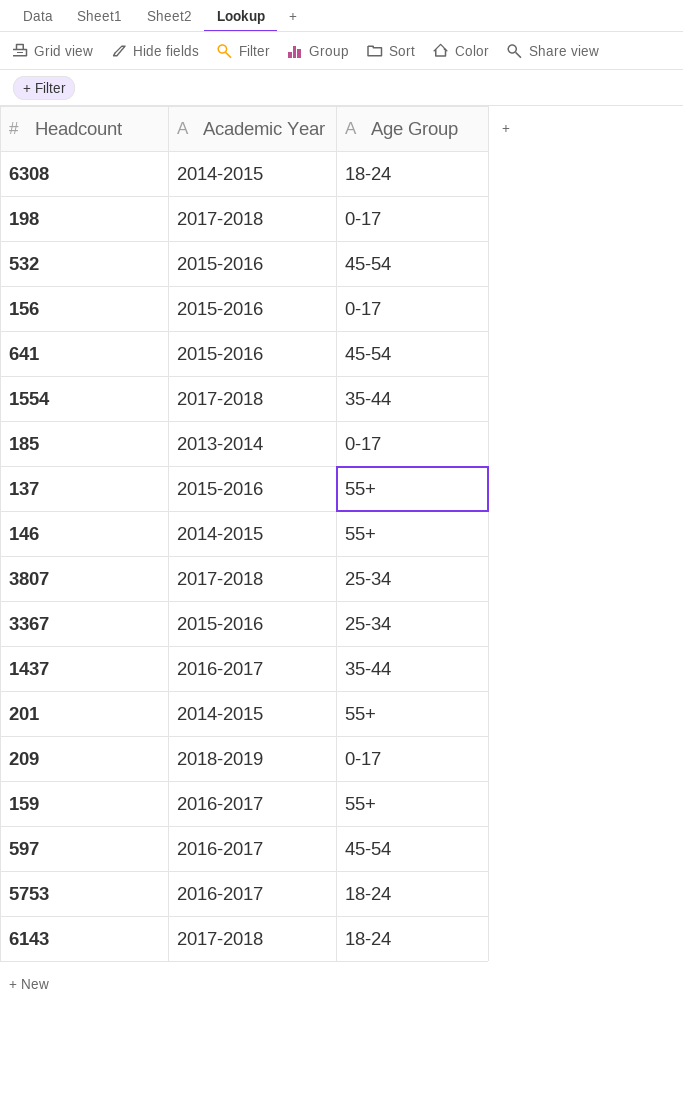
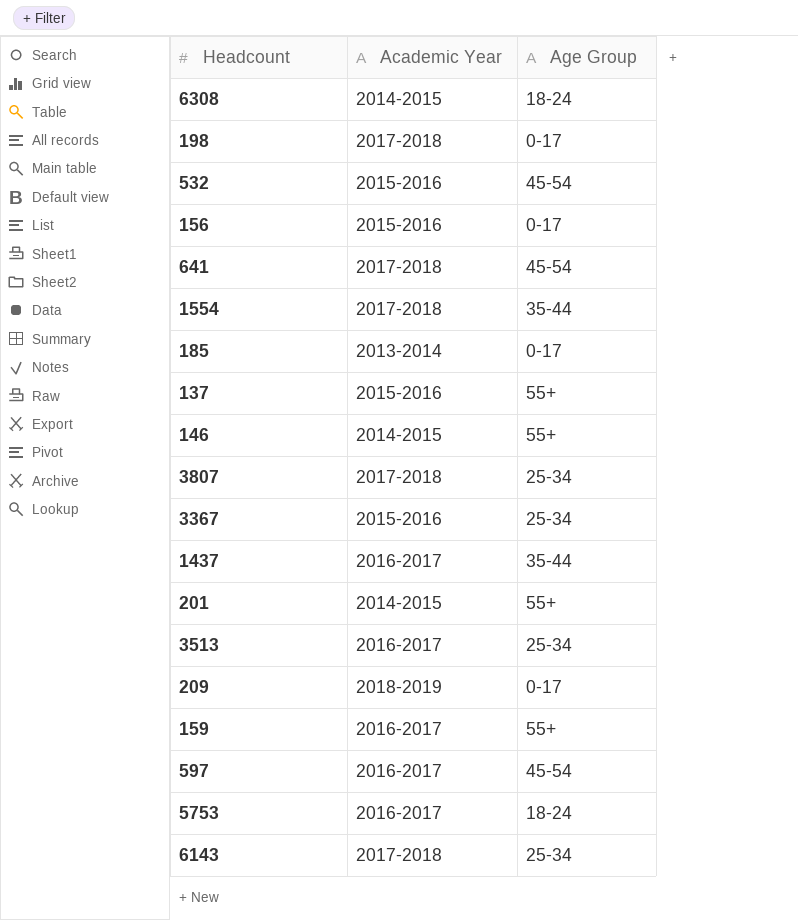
641 | Academic Year: 2015-2016 -> 2017-2018
row 3513: none -> 2016-2017 | 25-34
6143 | Age Group: 18-24 -> 25-34

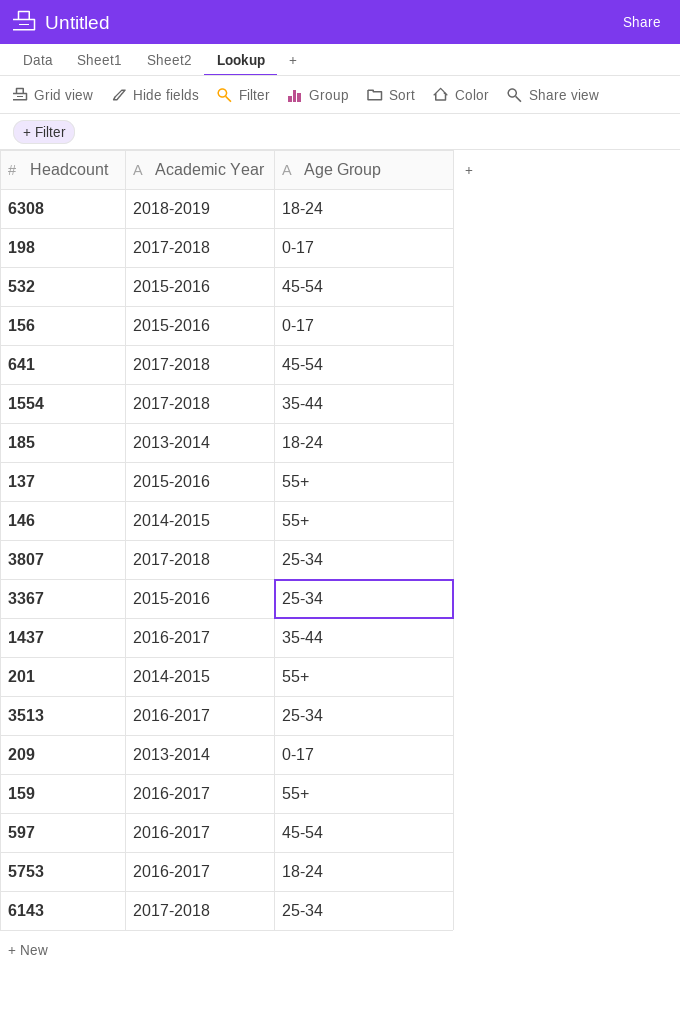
6308 | Academic Year: 2014-2015 -> 2018-2019
185 | Age Group: 0-17 -> 18-24
209 | Academic Year: 2018-2019 -> 2013-2014

